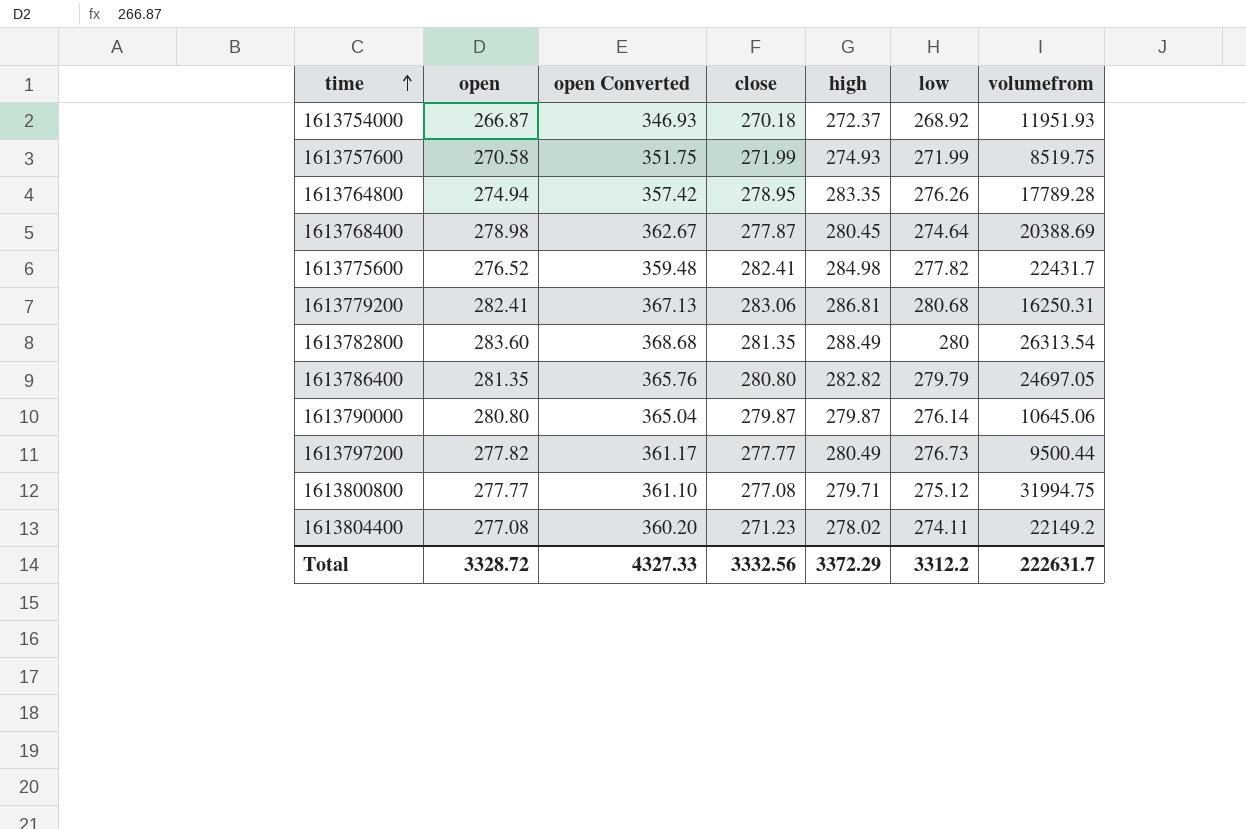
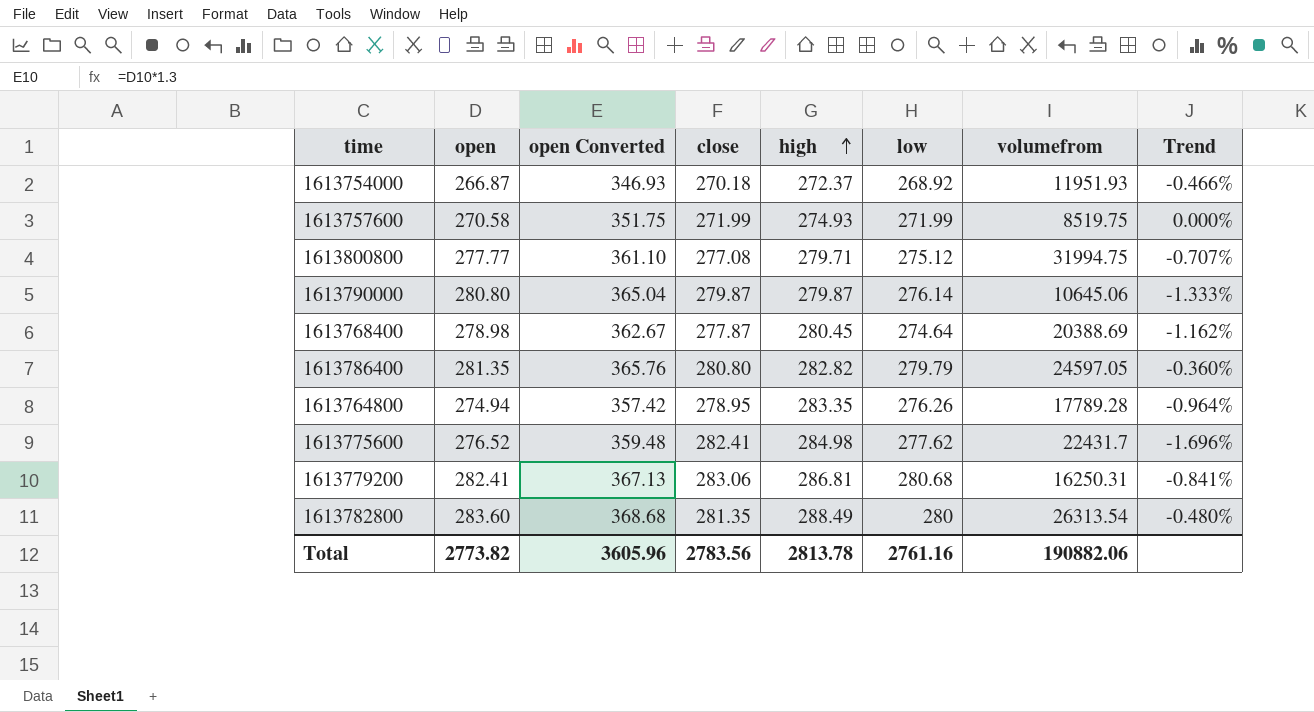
row order: time ascending -> high ascending
column Trend | formula: none -> ([low] - [close]) / [close]
row 1613797200: 277.82 | 361.17 | 277.77 | 280.49 | 276.73 | 9500.44 -> none
row 1613804400: 277.08 | 360.20 | 271.23 | 278.02 | 274.11 | 22149.2 -> none
1613786400 | volumefrom: 24697.05 -> 24597.05
1613775600 | low: 277.82 -> 277.62
Total | open: 3328.72 -> 2773.82
Total | open Converted: 4327.33 -> 3605.96
Total | close: 3332.56 -> 2783.56
Total | high: 3372.29 -> 2813.78
Total | low: 3312.2 -> 2761.16
Total | volumefrom: 222631.7 -> 190882.06

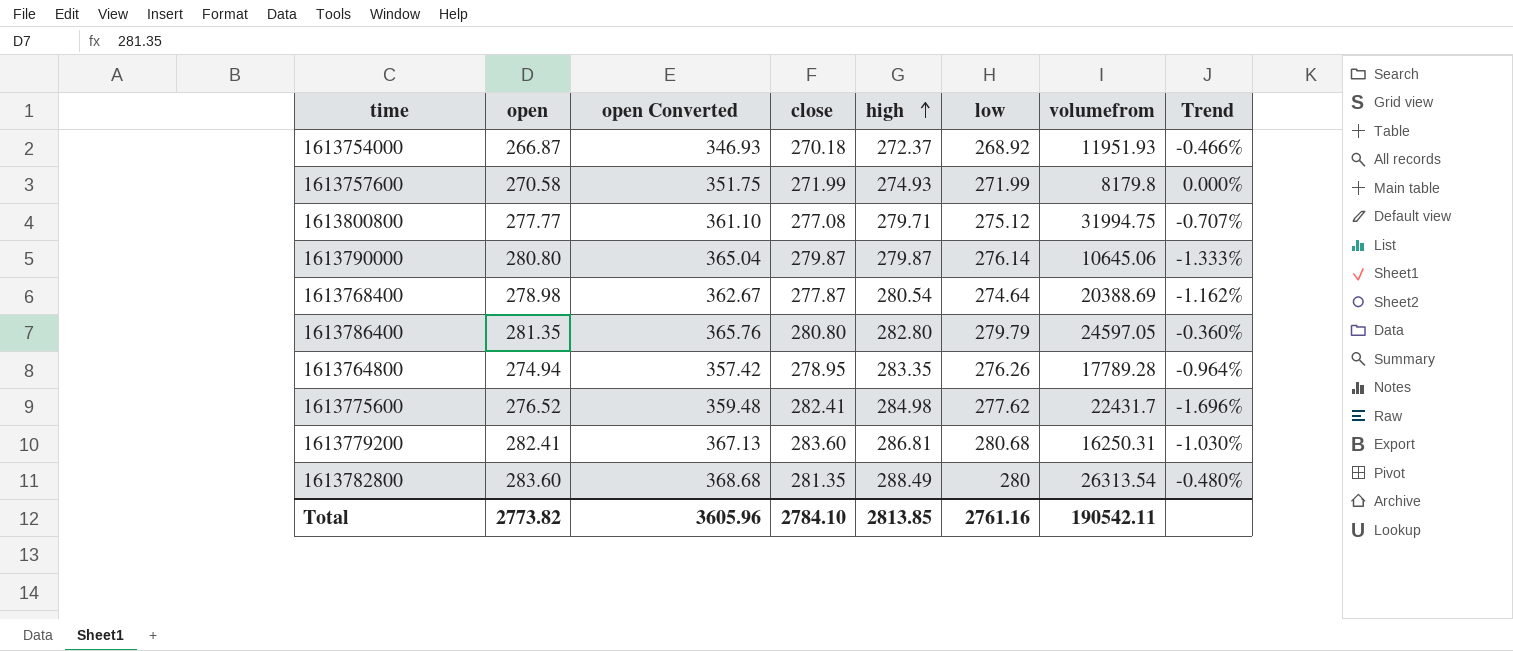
1613757600 | volumefrom: 8519.75 -> 8179.8
1613768400 | high: 280.45 -> 280.54
1613786400 | high: 282.82 -> 282.80
1613779200 | close: 283.06 -> 283.60
1613779200 | Trend: -0.841% -> -1.030%
Total | close: 2783.56 -> 2784.10
Total | high: 2813.78 -> 2813.85
Total | volumefrom: 190882.06 -> 190542.11

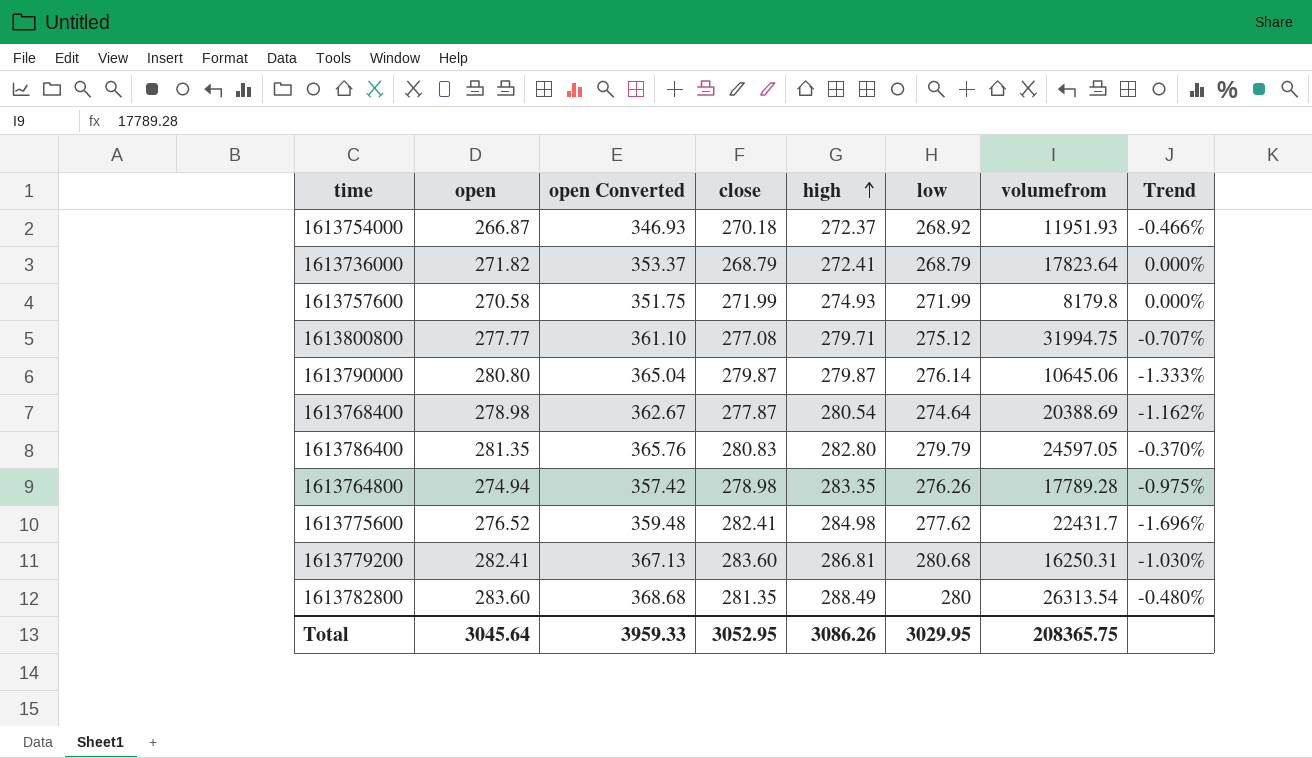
row 1613736000: none -> 271.82 | 353.37 | 268.79 | 272.41 | 268.79 | 17823.64 | 0.000%
1613786400 | close: 280.80 -> 280.83
1613786400 | Trend: -0.360% -> -0.370%
1613764800 | close: 278.95 -> 278.98
1613764800 | Trend: -0.964% -> -0.975%
Total | open: 2773.82 -> 3045.64
Total | open Converted: 3605.96 -> 3959.33
Total | close: 2784.10 -> 3052.95
Total | high: 2813.85 -> 3086.26
Total | low: 2761.16 -> 3029.95
Total | volumefrom: 190542.11 -> 208365.75

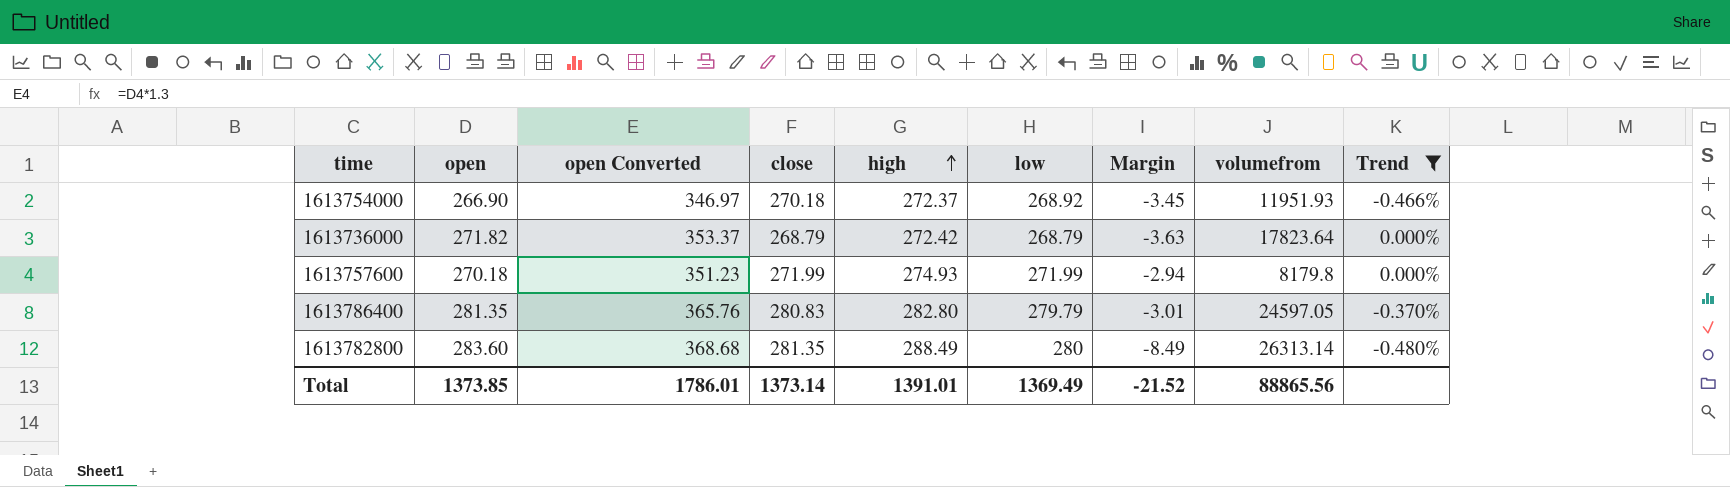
filter: none -> Trend >= -0.480%
column Margin | formula: none -> [low] - [high]
1613754000 | open: 266.87 -> 266.90
1613754000 | open Converted: 346.93 -> 346.97
1613736000 | high: 272.41 -> 272.42
1613757600 | open: 270.58 -> 270.18
1613757600 | open Converted: 351.75 -> 351.23
1613782800 | volumefrom: 26313.54 -> 26313.14
Total | open: 3045.64 -> 1373.85
Total | open Converted: 3959.33 -> 1786.01
Total | close: 3052.95 -> 1373.14
Total | high: 3086.26 -> 1391.01
Total | low: 3029.95 -> 1369.49
Total | volumefrom: 208365.75 -> 88865.56

